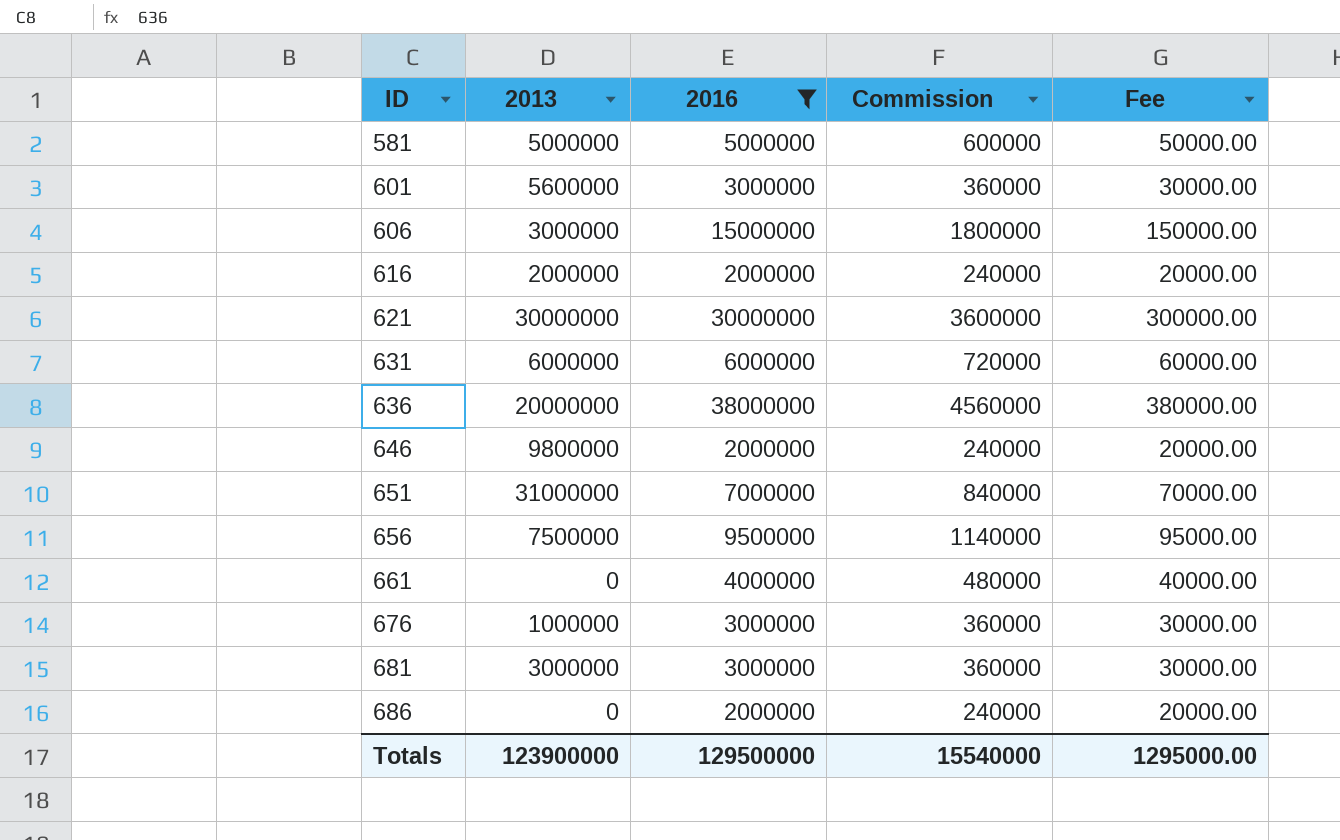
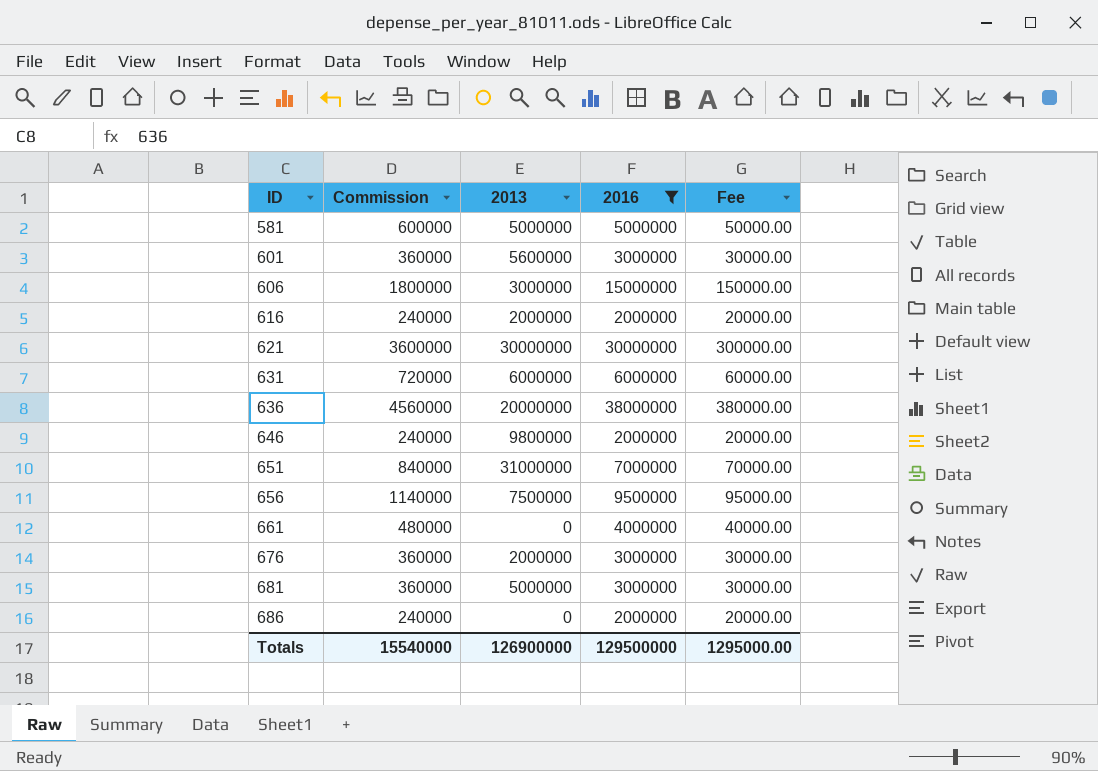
column Commission | position: 4 -> 2
676 | 2013: 1000000 -> 2000000
681 | 2013: 3000000 -> 5000000
Totals | 2013: 123900000 -> 126900000

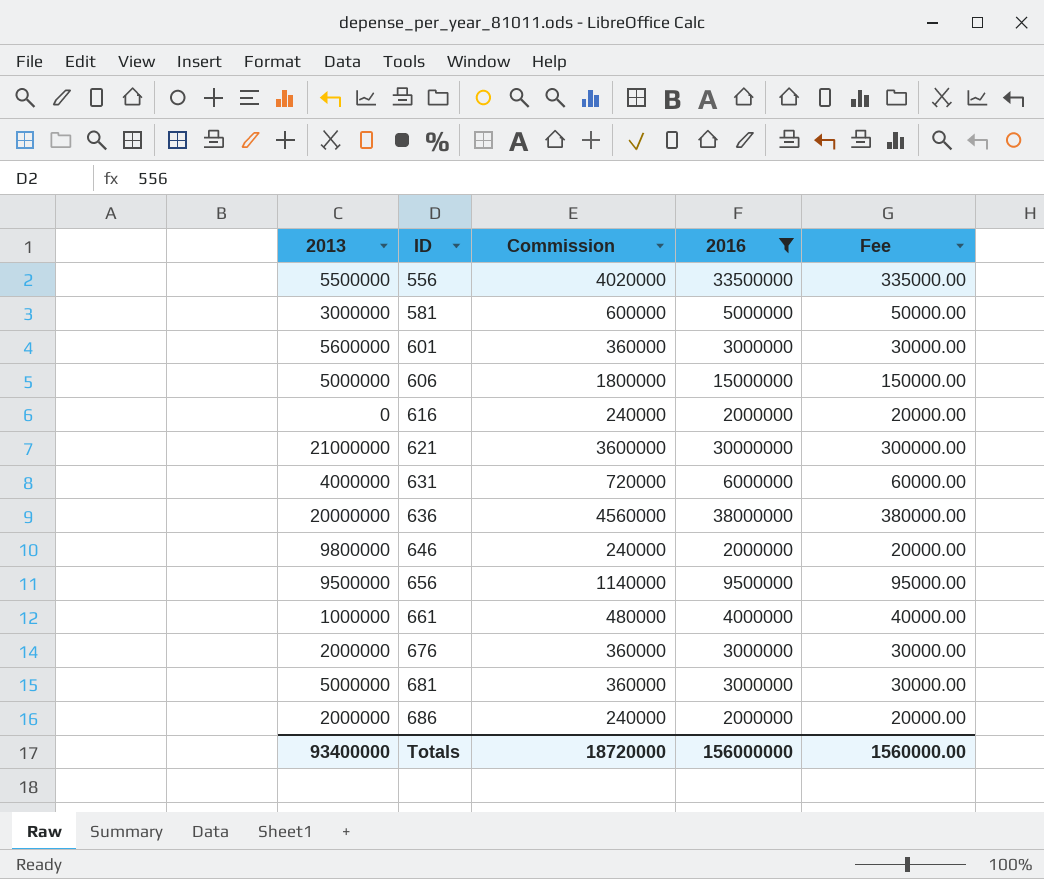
column 2013 | position: 3 -> 1
row 651: 840000 | 31000000 | 7000000 | 70000.00 -> none
row 556: none -> 5500000 | 4020000 | 33500000 | 335000.00
581 | 2013: 5000000 -> 3000000
606 | 2013: 3000000 -> 5000000
616 | 2013: 2000000 -> 0
621 | 2013: 30000000 -> 21000000
631 | 2013: 6000000 -> 4000000
656 | 2013: 7500000 -> 9500000
661 | 2013: 0 -> 1000000
686 | 2013: 0 -> 2000000
Totals | 2013: 126900000 -> 93400000
Totals | Commission: 15540000 -> 18720000
Totals | 2016: 129500000 -> 156000000
Totals | Fee: 1295000.00 -> 1560000.00

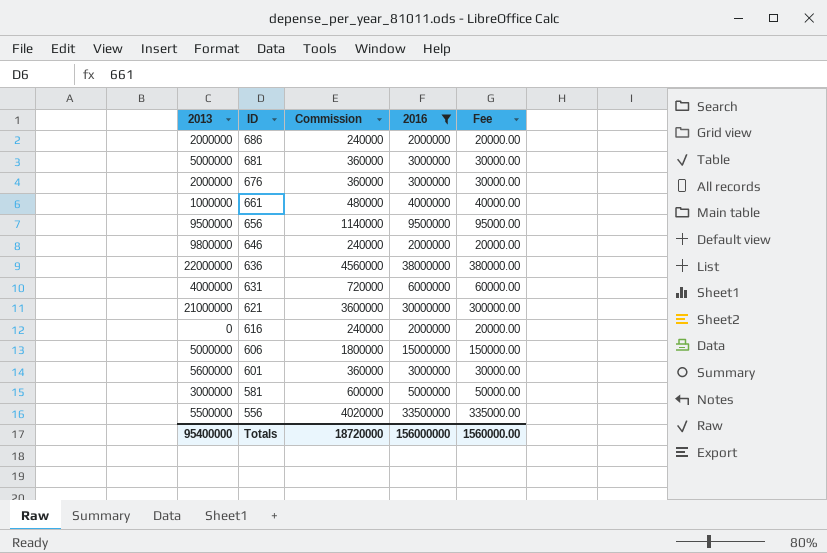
row order: ID ascending -> ID descending
636 | 2013: 20000000 -> 22000000
Totals | 2013: 93400000 -> 95400000

